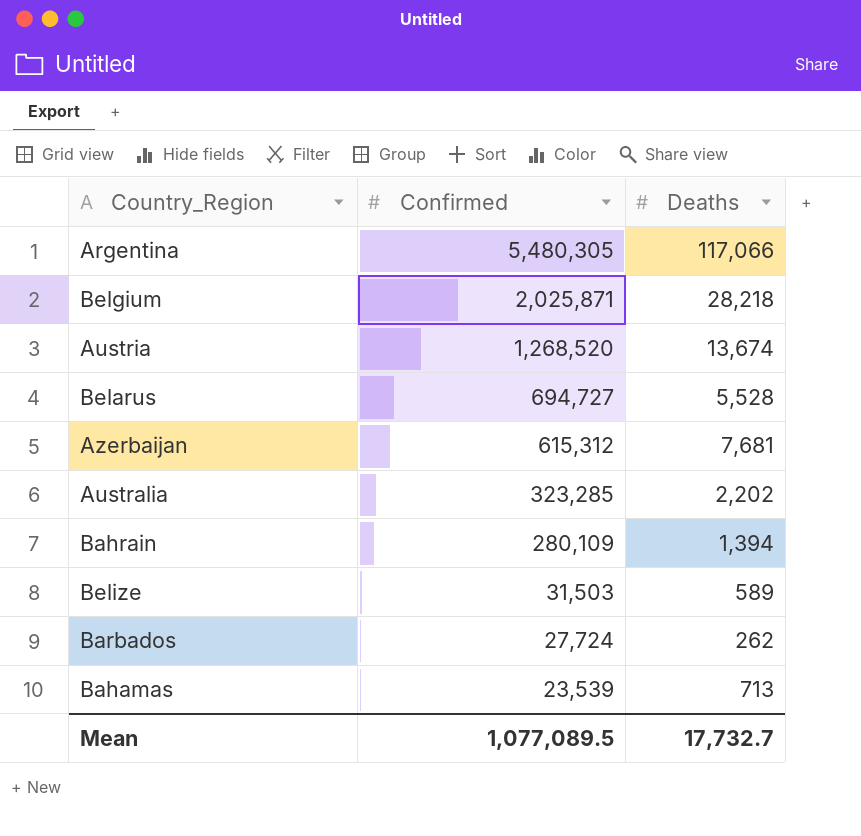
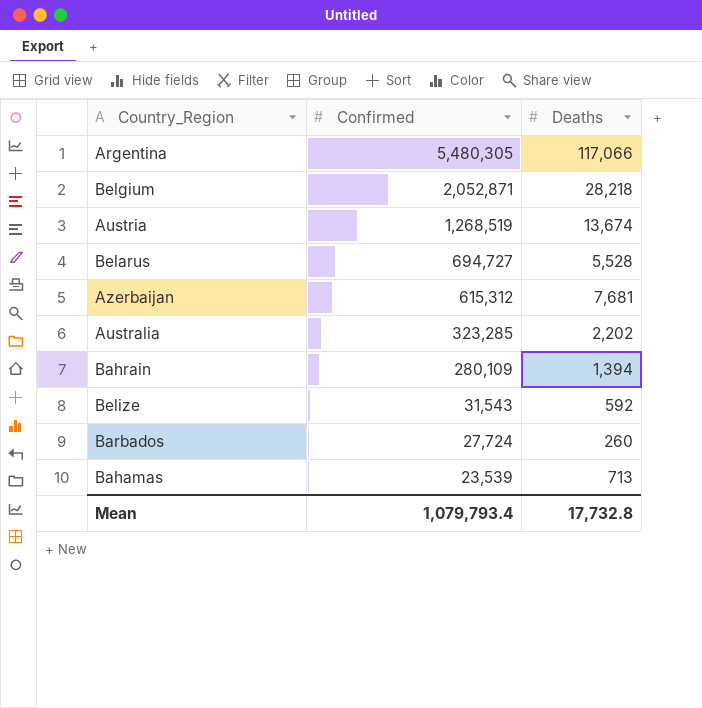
Belgium | Confirmed: 2,025,871 -> 2,052,871
Austria | Confirmed: 1,268,520 -> 1,268,519
Belize | Confirmed: 31,503 -> 31,543
Belize | Deaths: 589 -> 592
Barbados | Deaths: 262 -> 260
Mean | Confirmed: 1,077,089.5 -> 1,079,793.4
Mean | Deaths: 17,732.7 -> 17,732.8

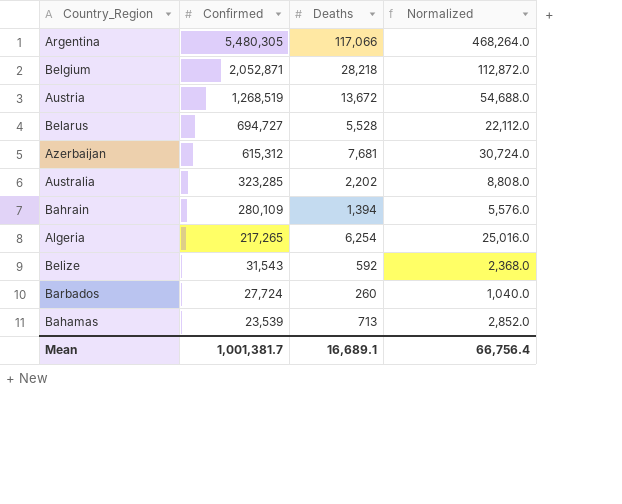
column Normalized | formula: none -> [Deaths] * 4
Austria | Deaths: 13,674 -> 13,672
row Algeria: none -> 217,265 | 6,254 | 25,016.0
Mean | Confirmed: 1,079,793.4 -> 1,001,381.7
Mean | Deaths: 17,732.8 -> 16,689.1

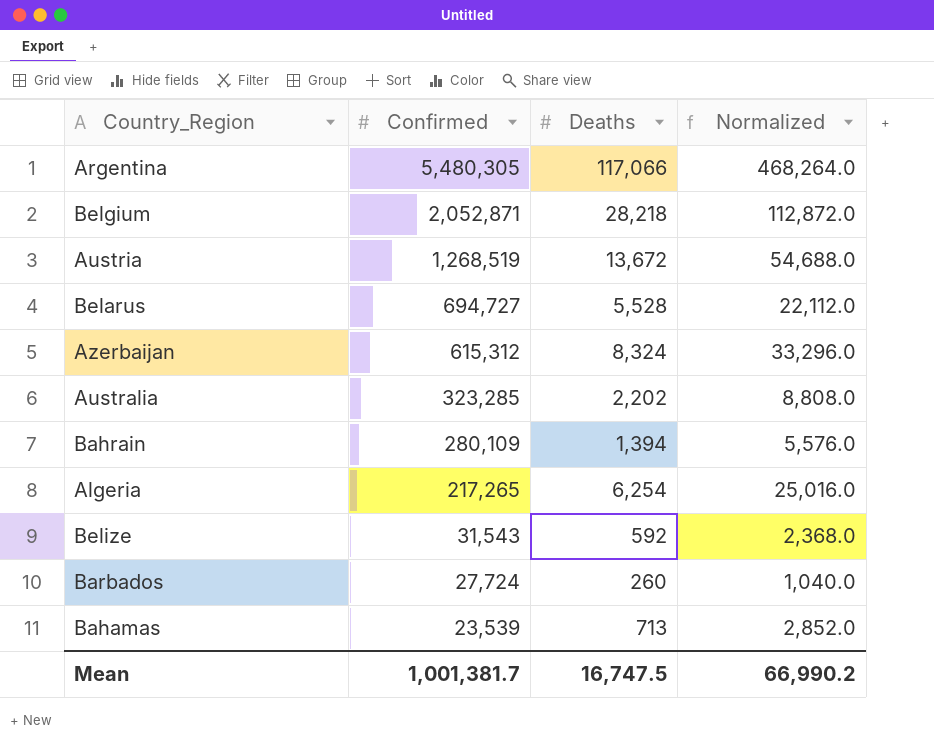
Azerbaijan | Deaths: 7,681 -> 8,324
Azerbaijan | Normalized: 30,724.0 -> 33,296.0
Mean | Deaths: 16,689.1 -> 16,747.5
Mean | Normalized: 66,756.4 -> 66,990.2

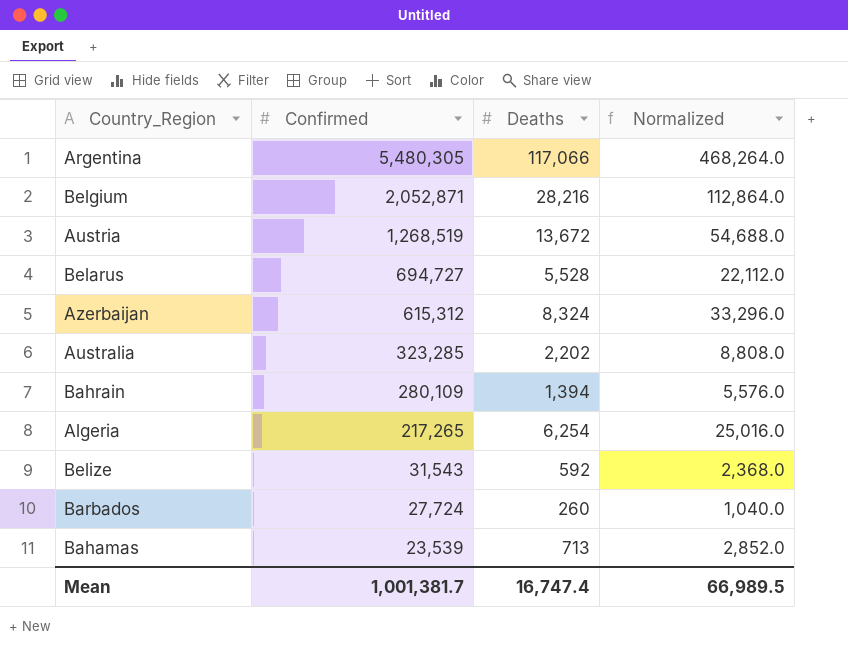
Belgium | Deaths: 28,218 -> 28,216
Belgium | Normalized: 112,872.0 -> 112,864.0
Mean | Deaths: 16,747.5 -> 16,747.4
Mean | Normalized: 66,990.2 -> 66,989.5

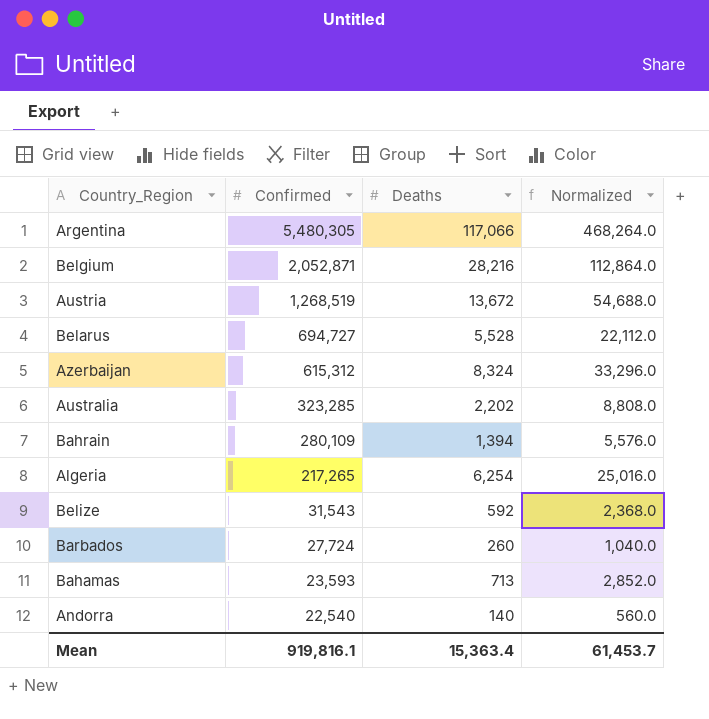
Bahamas | Confirmed: 23,539 -> 23,593
row Andorra: none -> 22,540 | 140 | 560.0
Mean | Confirmed: 1,001,381.7 -> 919,816.1
Mean | Deaths: 16,747.4 -> 15,363.4
Mean | Normalized: 66,989.5 -> 61,453.7

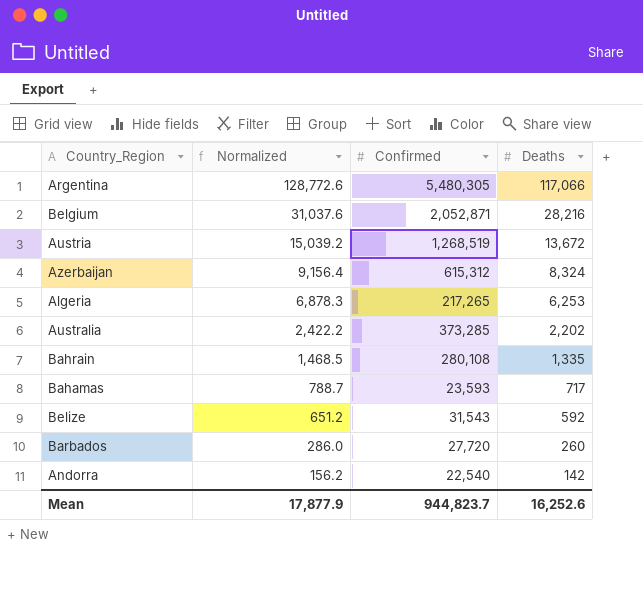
row order: Confirmed descending -> Normalized descending
column Normalized | formula: [Deaths] * 4 -> [Deaths] * 1.1
column Normalized | position: 4 -> 2
row Belarus: 694,727 | 5,528 | 22,112.0 -> none
Algeria | Deaths: 6,254 -> 6,253
Australia | Confirmed: 323,285 -> 373,285
Bahrain | Confirmed: 280,109 -> 280,108
Bahrain | Deaths: 1,394 -> 1,335
Bahamas | Deaths: 713 -> 717
Barbados | Confirmed: 27,724 -> 27,720
Andorra | Deaths: 140 -> 142
Mean | Normalized: 61,453.7 -> 17,877.9
Mean | Confirmed: 919,816.1 -> 944,823.7
Mean | Deaths: 15,363.4 -> 16,252.6

